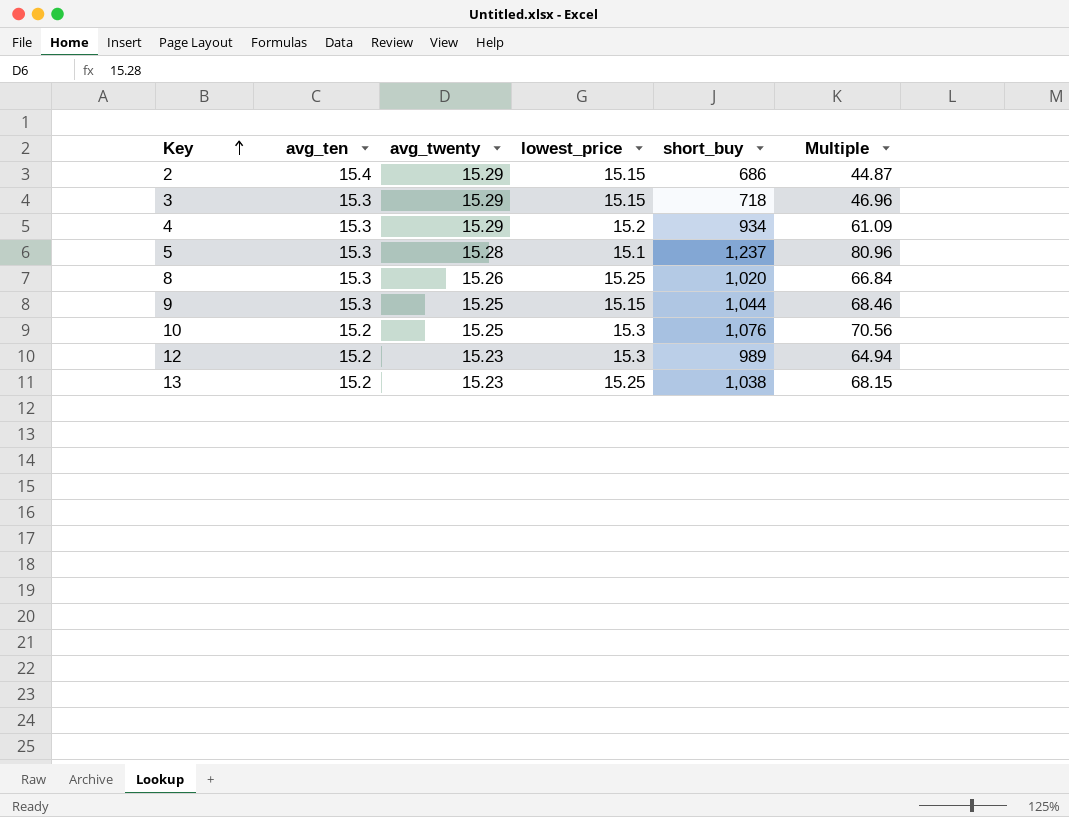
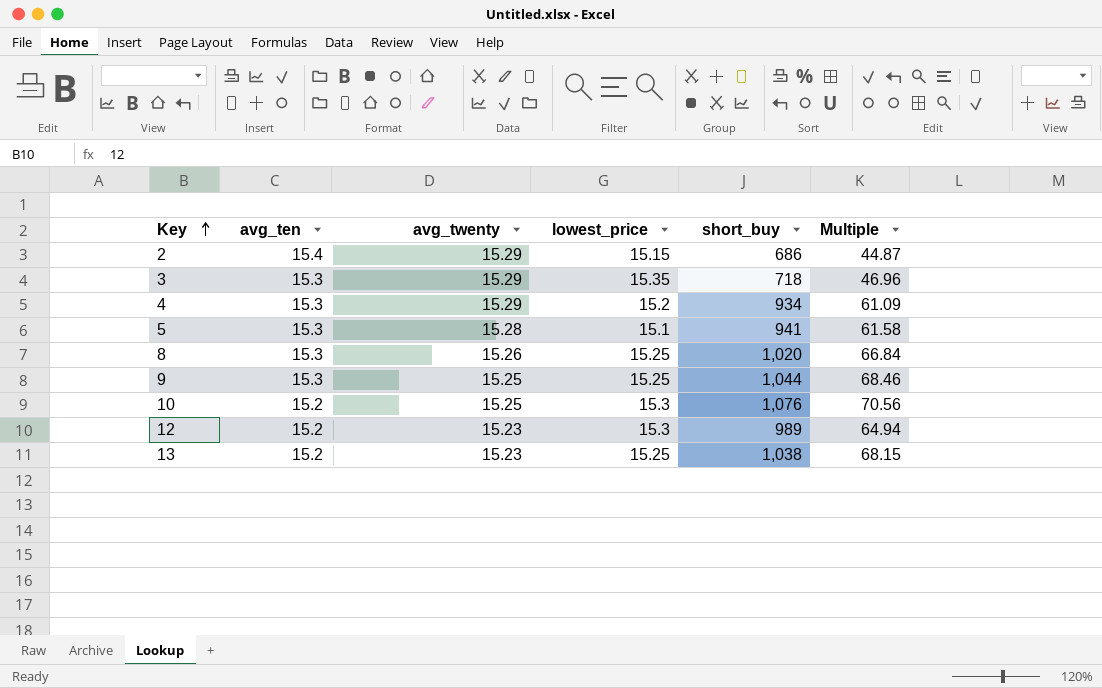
3 | lowest_price: 15.15 -> 15.35
5 | short_buy: 1,237 -> 941
5 | Multiple: 80.96 -> 61.58
9 | lowest_price: 15.15 -> 15.25

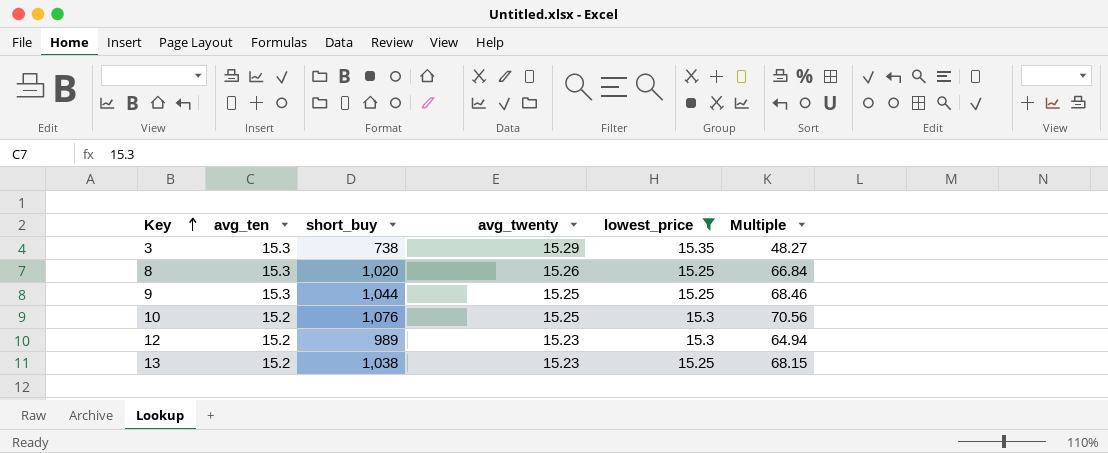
filter: none -> lowest_price >= 15.25
column short_buy | position: 5 -> 3
3 | short_buy: 718 -> 738
3 | Multiple: 46.96 -> 48.27

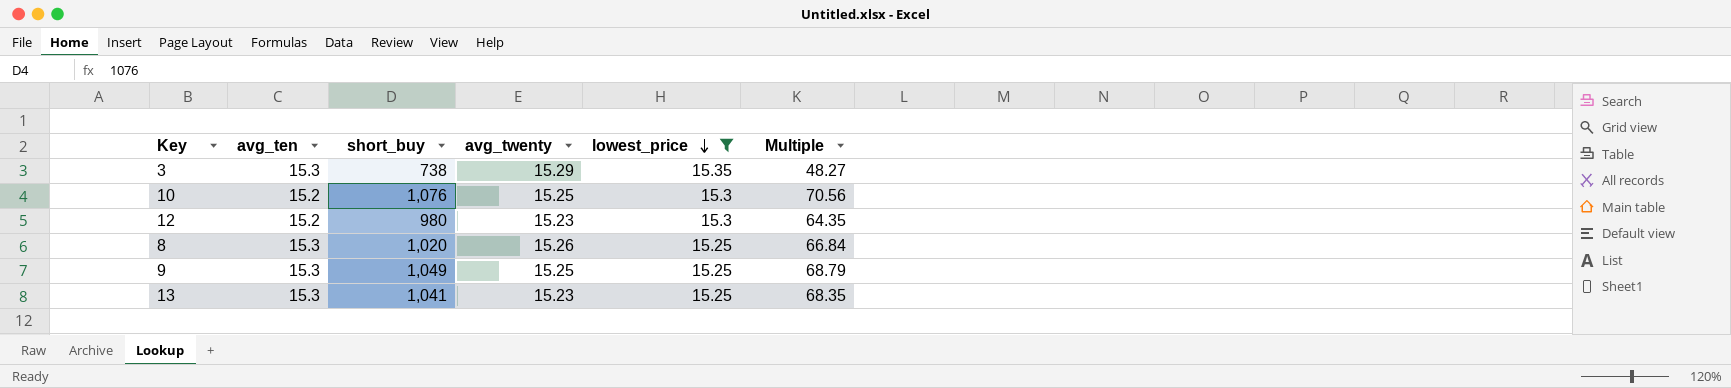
row order: Key ascending -> lowest_price descending
12 | short_buy: 989 -> 980
12 | Multiple: 64.94 -> 64.35
9 | short_buy: 1,044 -> 1,049
9 | Multiple: 68.46 -> 68.79
13 | avg_ten: 15.2 -> 15.3
13 | short_buy: 1,038 -> 1,041
13 | Multiple: 68.15 -> 68.35

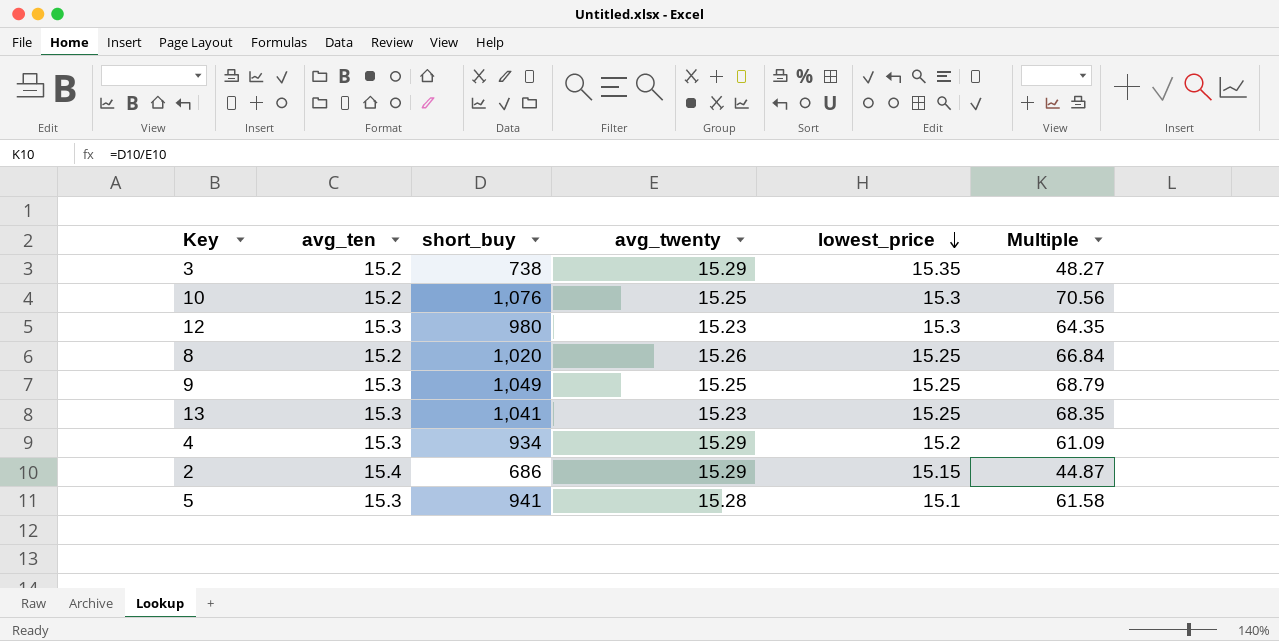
filter: lowest_price >= 15.25 -> none
3 | avg_ten: 15.3 -> 15.2
12 | avg_ten: 15.2 -> 15.3
8 | avg_ten: 15.3 -> 15.2

